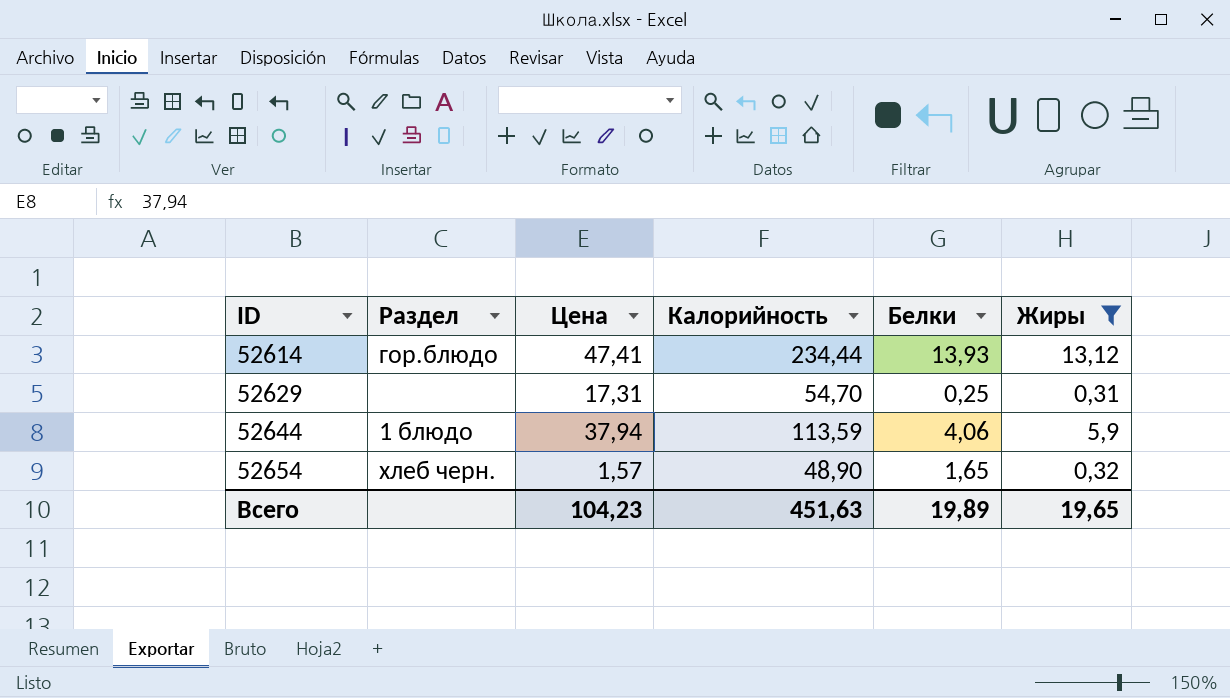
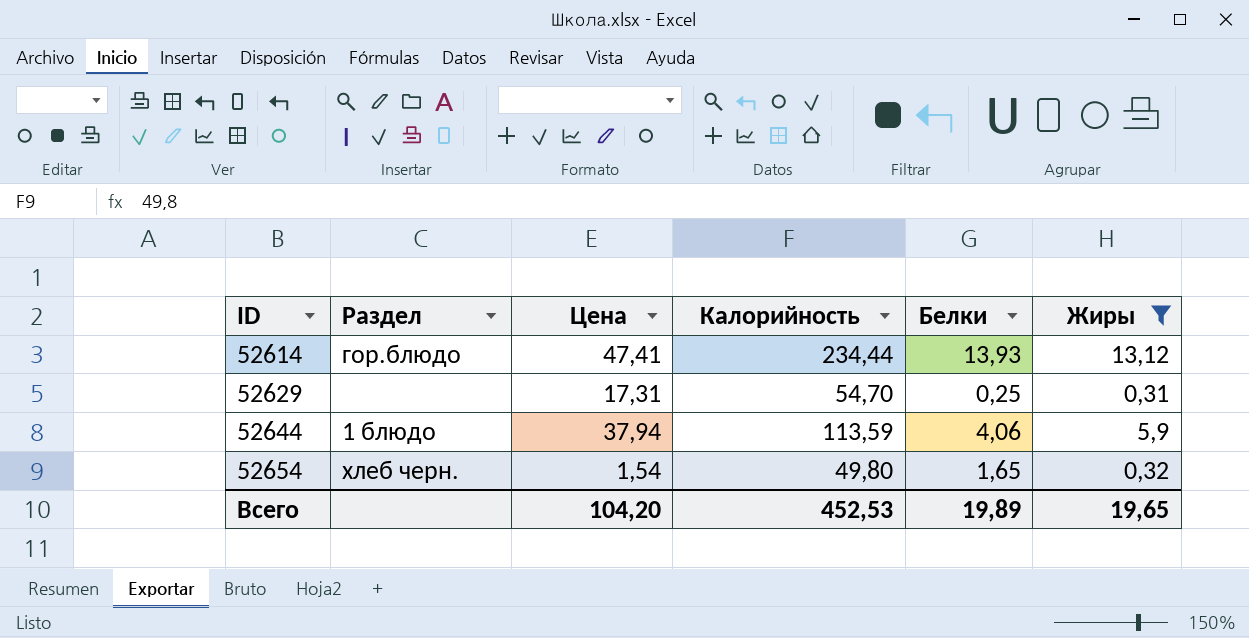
52654 | Цена: 1,57 -> 1,54
52654 | Калорийность: 48,90 -> 49,80
Всего | Цена: 104,23 -> 104,20
Всего | Калорийность: 451,63 -> 452,53

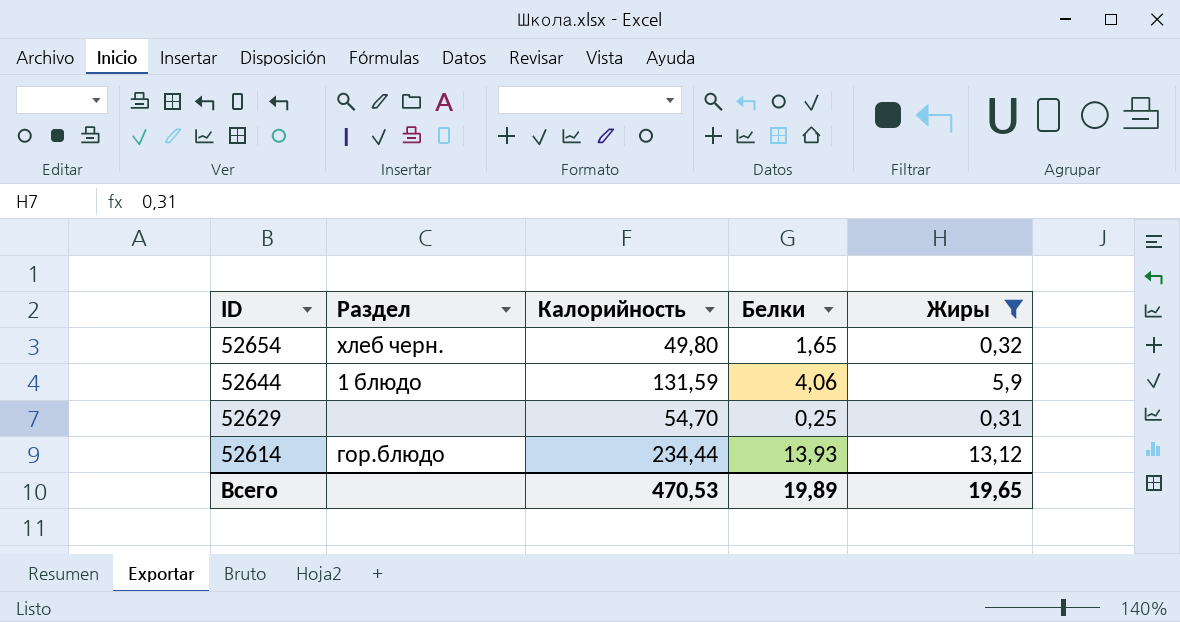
row order: ID ascending -> ID descending
column Цена | position: 3 -> none
52644 | Калорийность: 113,59 -> 131,59
Всего | Калорийность: 452,53 -> 470,53

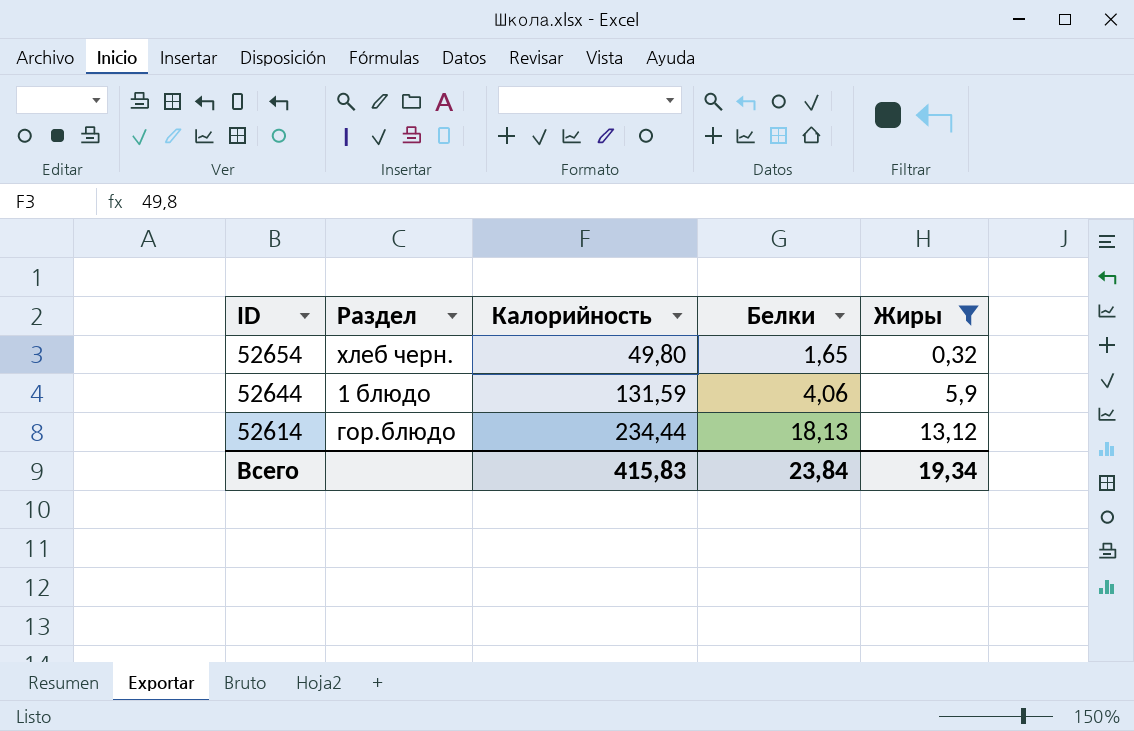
row 52629: none | 54,70 | 0,25 | 0,31 -> none
52614 | Белки: 13,93 -> 18,13
Всего | Калорийность: 470,53 -> 415,83
Всего | Белки: 19,89 -> 23,84
Всего | Жиры: 19,65 -> 19,34

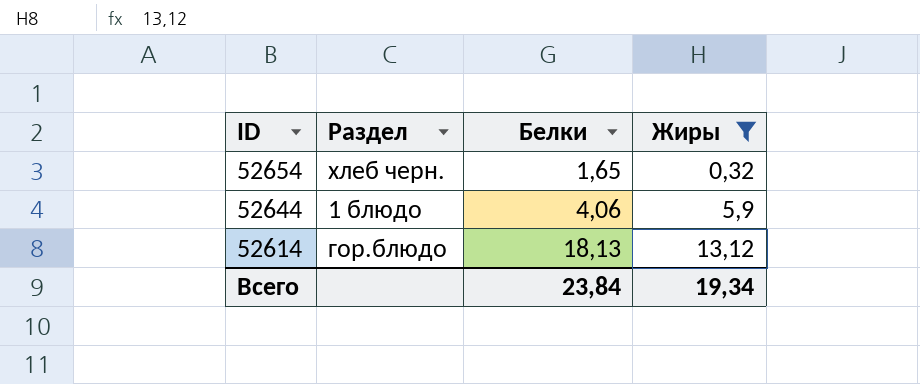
column Калорийность | position: 3 -> none

